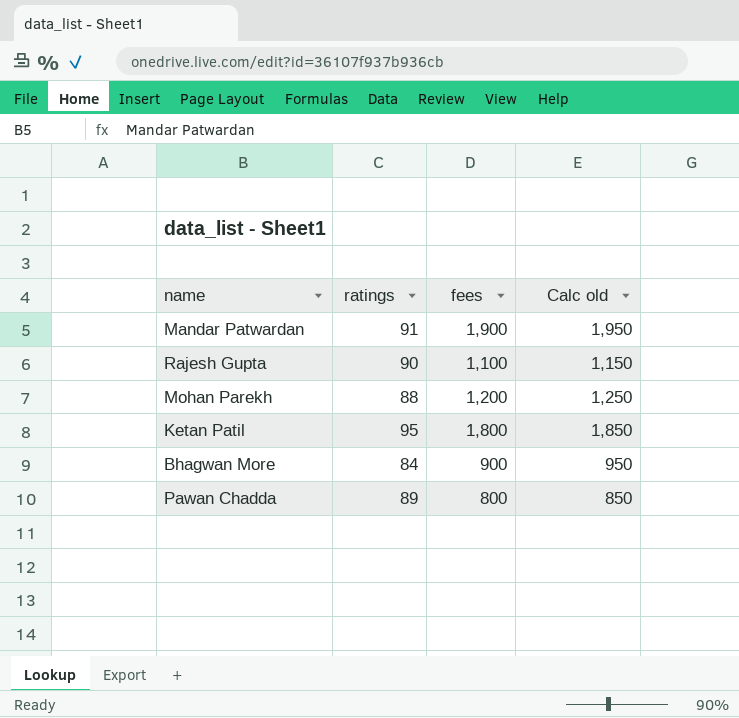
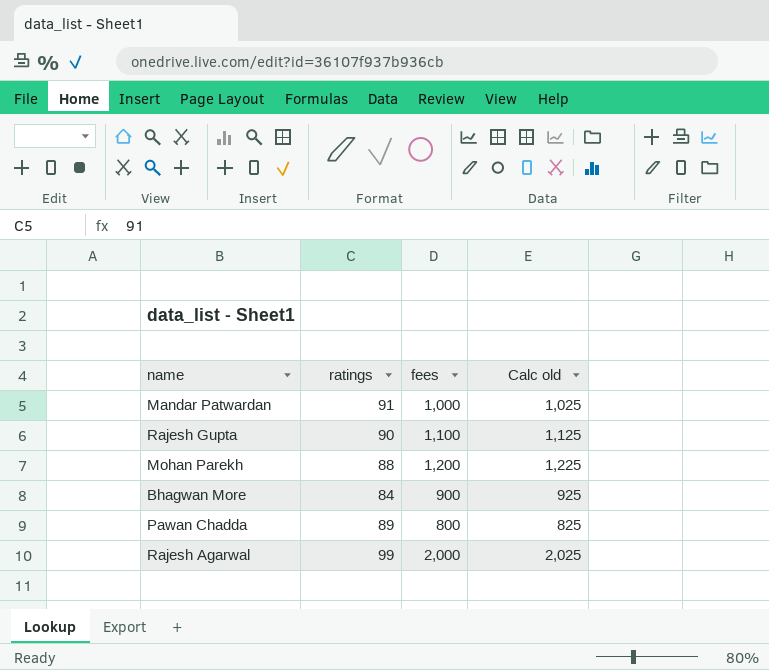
column Calc old | formula: [fees] + 50 -> [fees] + 25
row Ketan Patil: 95 | 1,800 | 1,850 -> none
Mandar Patwardan | fees: 1,900 -> 1,000
row Rajesh Agarwal: none -> 99 | 2,000 | 2,025

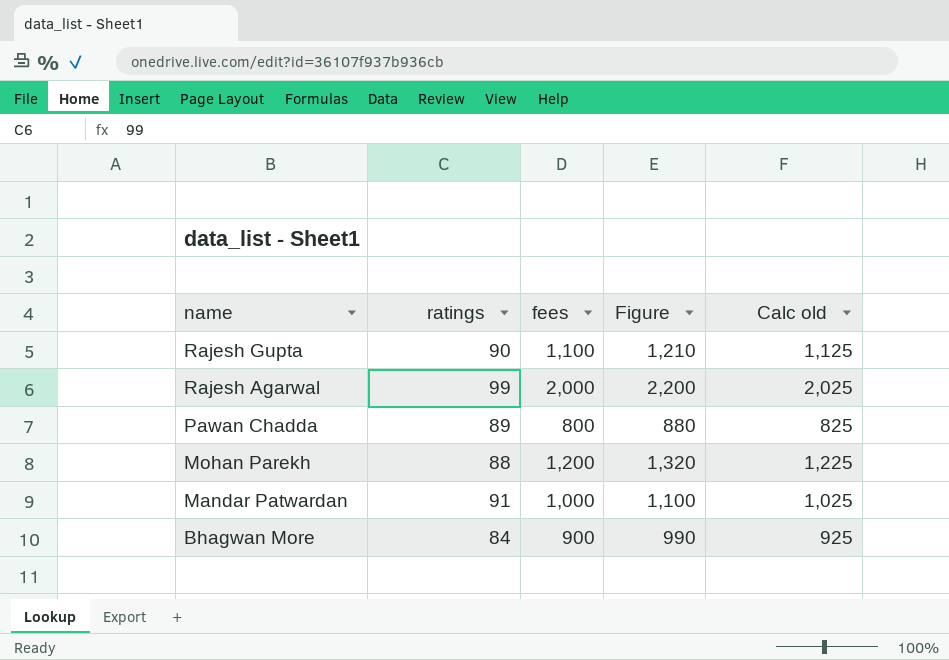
row order: none -> name descending
column Figure | formula: none -> [fees] * 1.1

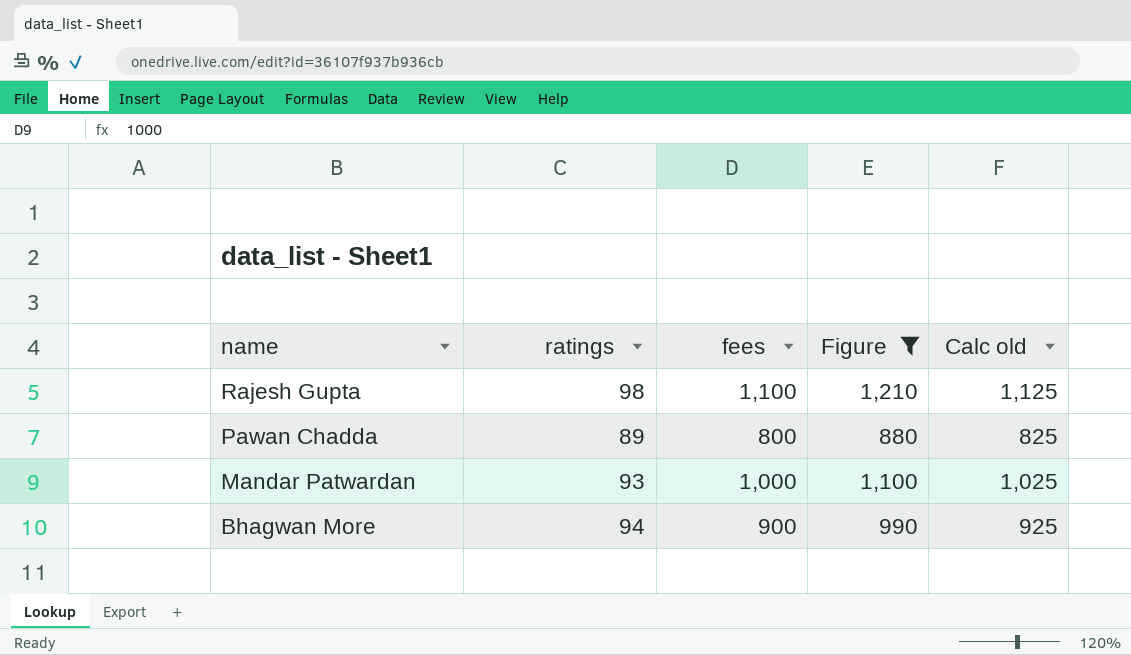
filter: none -> Figure <= 1,210
Rajesh Gupta | ratings: 90 -> 98
Mandar Patwardan | ratings: 91 -> 93
Bhagwan More | ratings: 84 -> 94

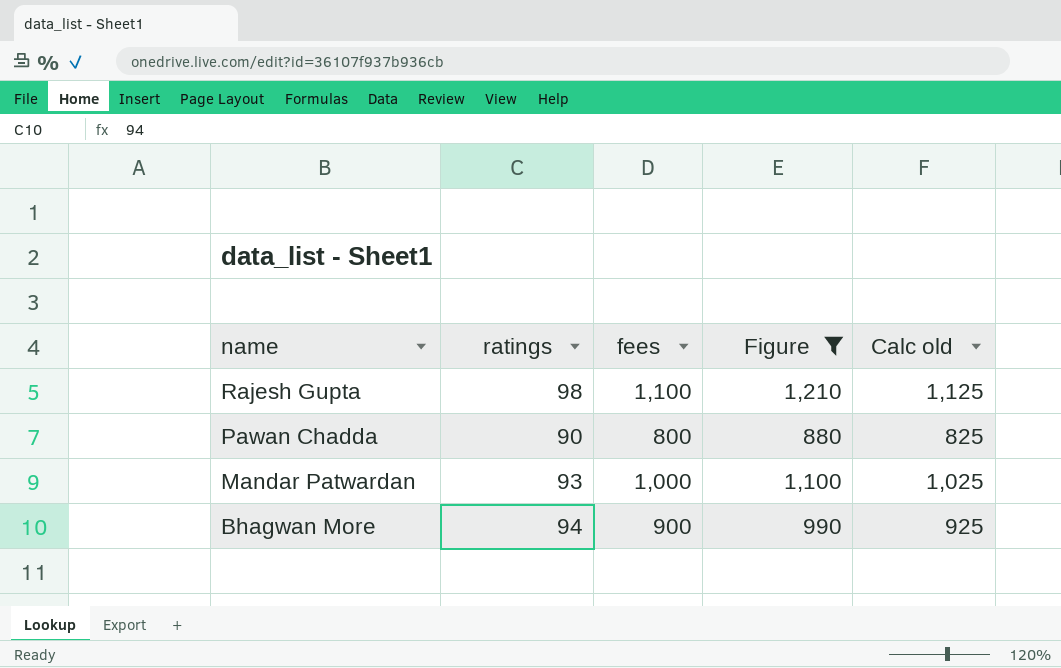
Pawan Chadda | ratings: 89 -> 90

